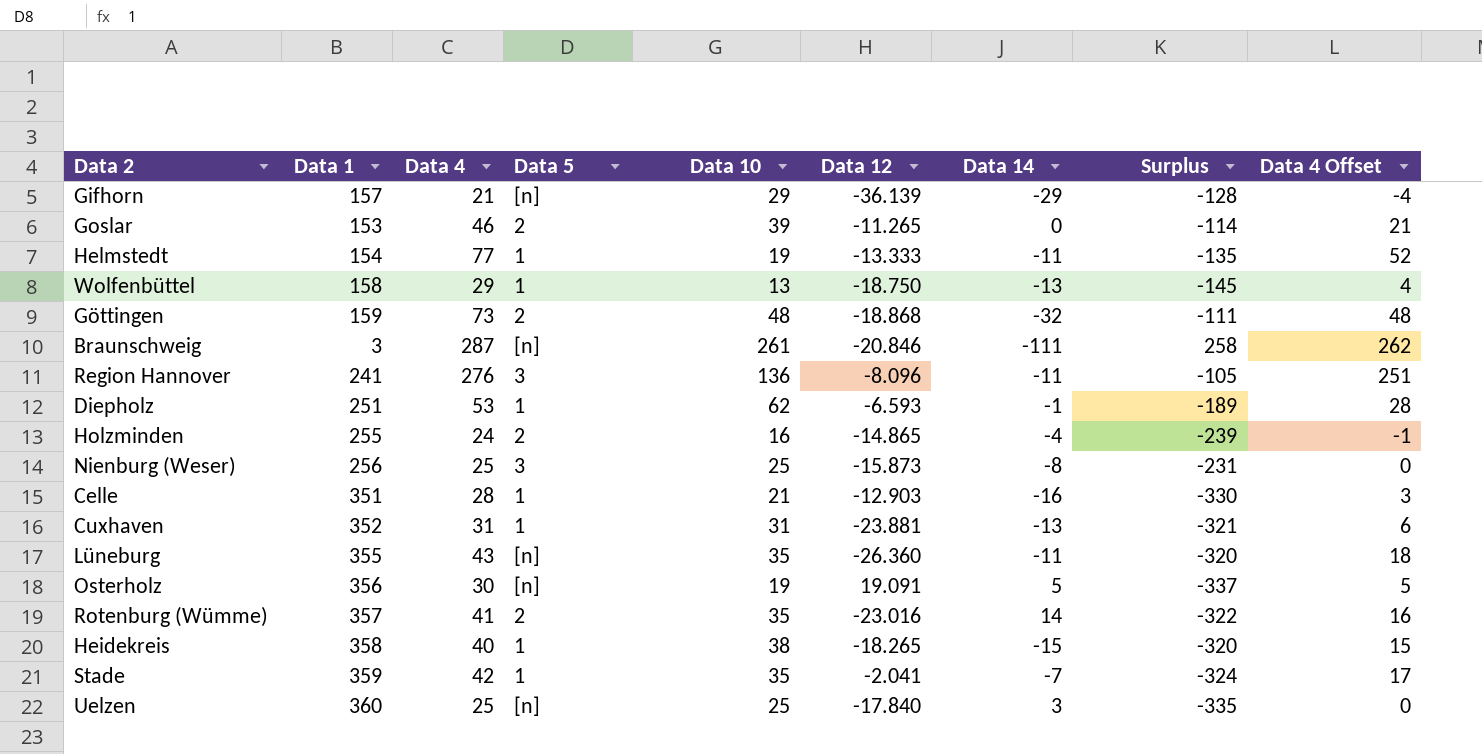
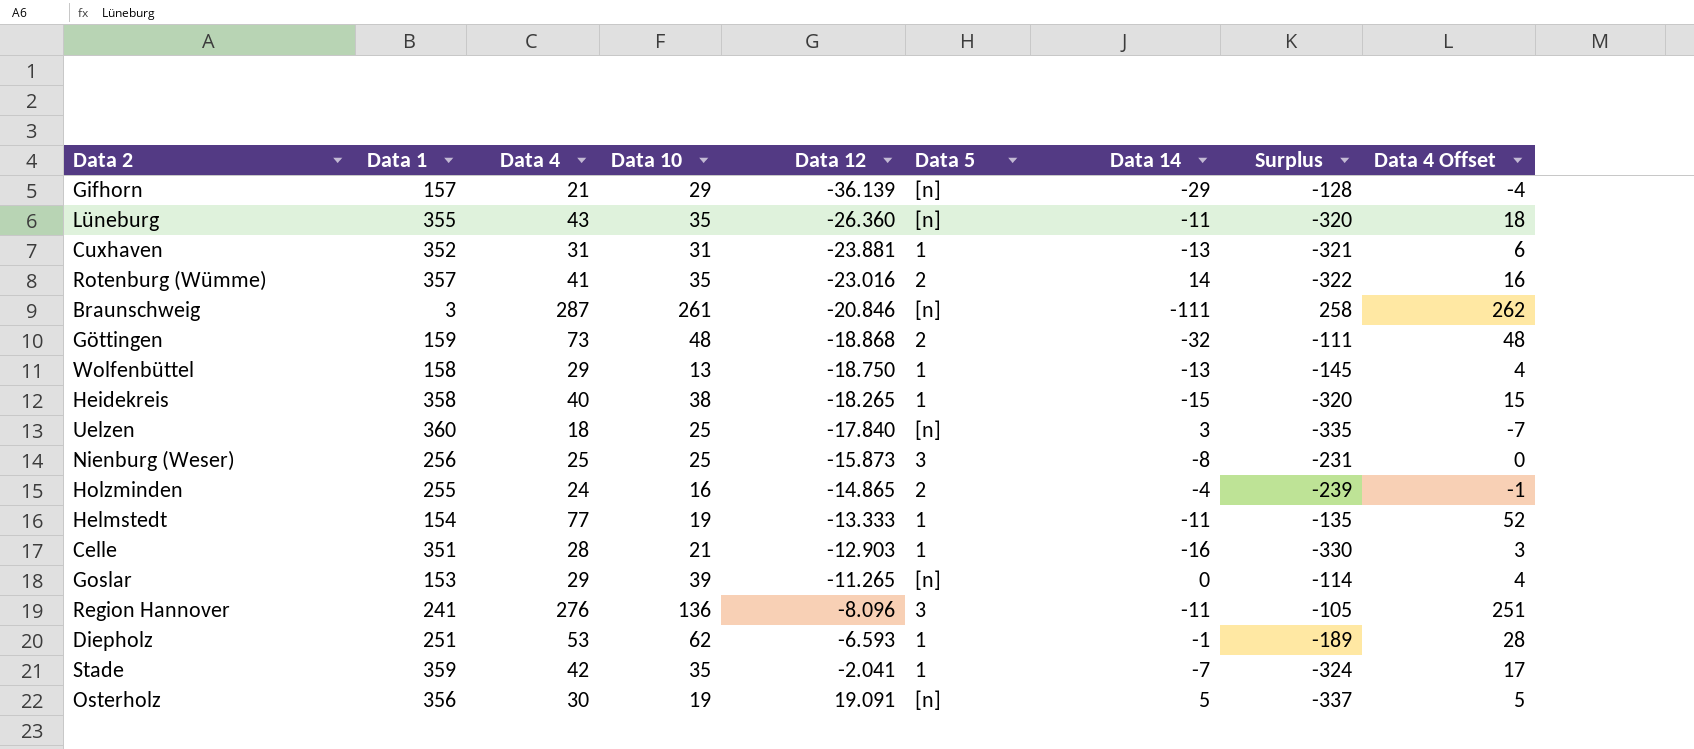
row order: none -> Data 12 ascending
column Data 5 | position: 4 -> 6
Uelzen | Data 4: 25 -> 18
Uelzen | Data 4 Offset: 0 -> -7
Goslar | Data 4: 46 -> 29
Goslar | Data 5: 2 -> [n]
Goslar | Data 4 Offset: 21 -> 4

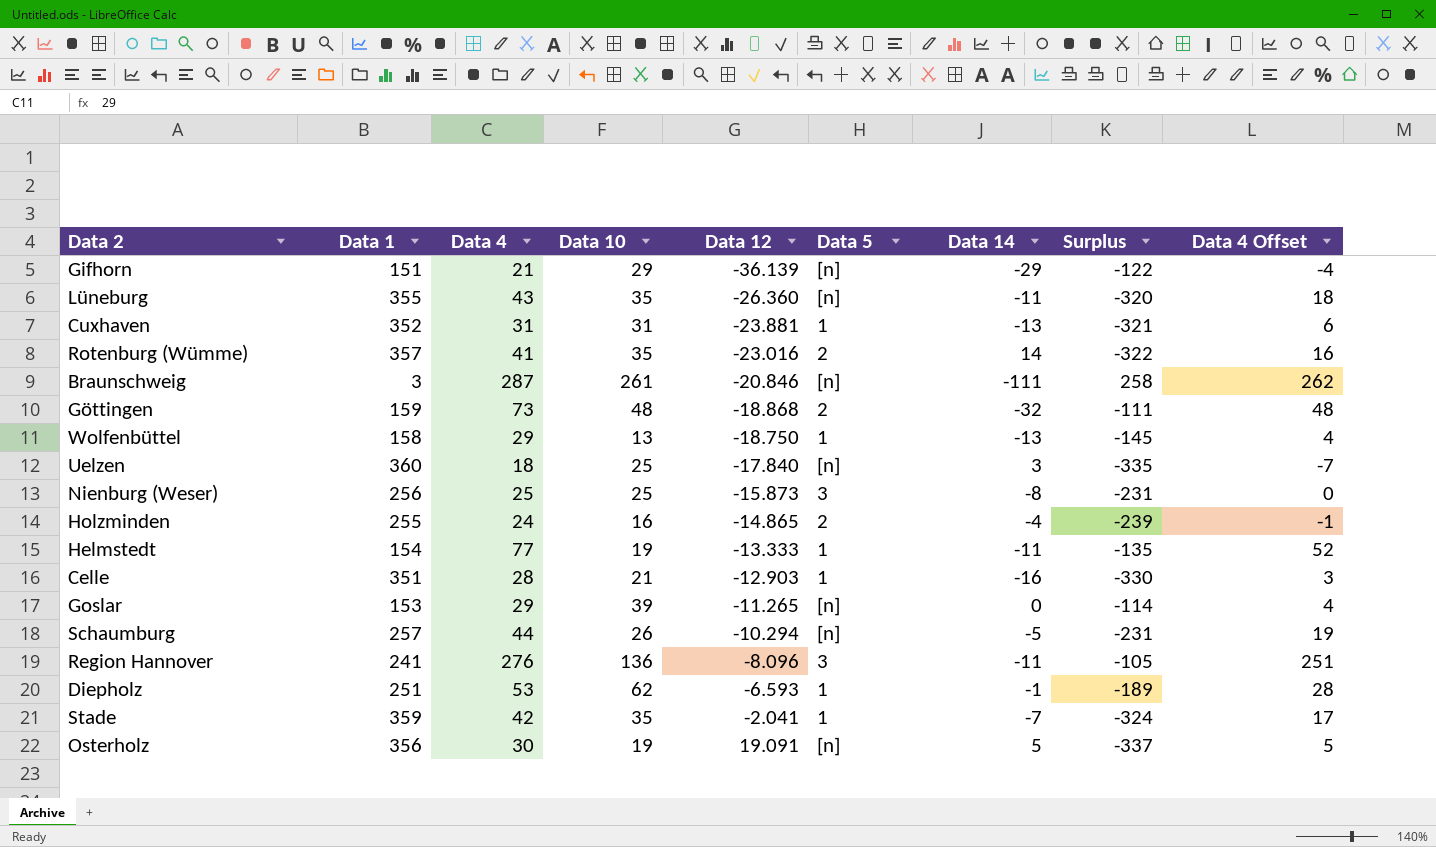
row Heidekreis: 358 | 40 | 38 | -18.265 | 1 | -15 | -320 | 15 -> none
Gifhorn | Data 1: 157 -> 151
Gifhorn | Surplus: -128 -> -122
row Schaumburg: none -> 257 | 44 | 26 | -10.294 | [n] | -5 | -231 | 19

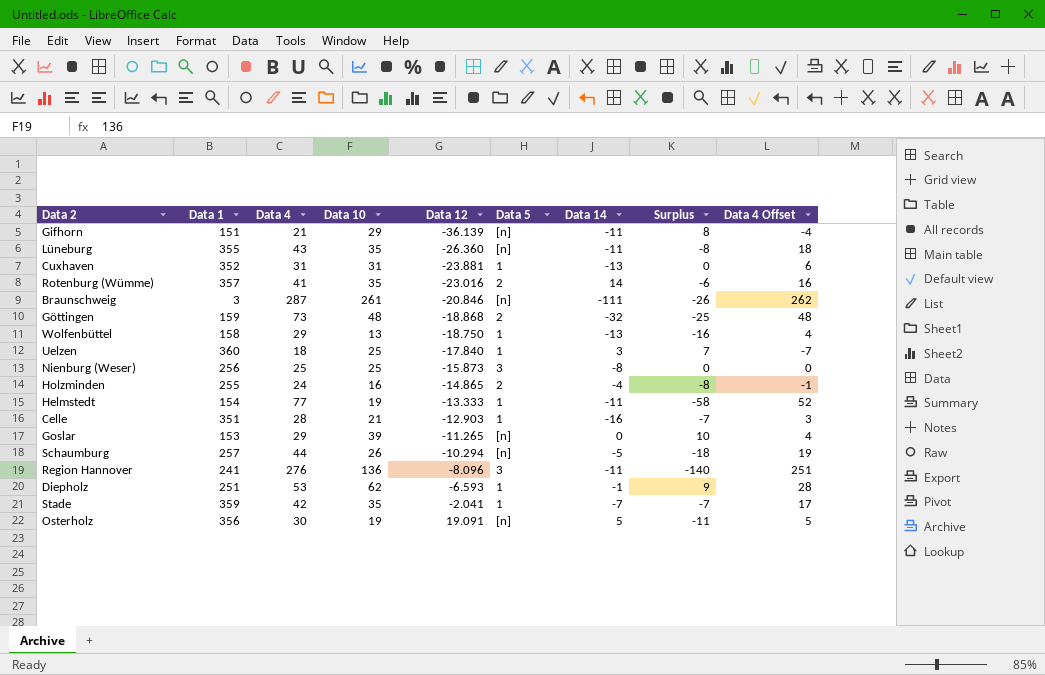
column Surplus | formula: [Data 10] - [Data 1] -> [Data 10] - [Data 4]
Gifhorn | Data 14: -29 -> -11
Uelzen | Data 5: [n] -> 1

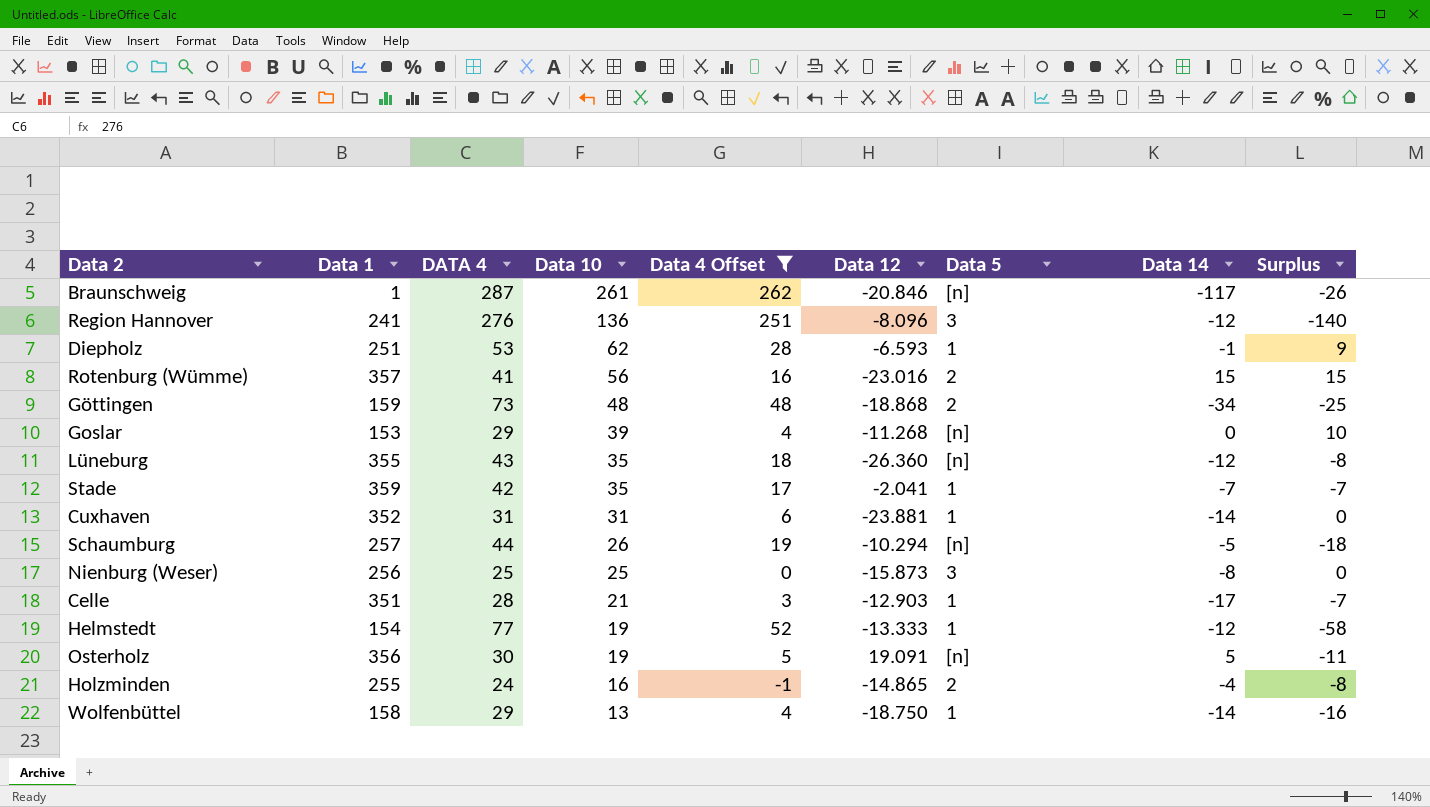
filter: none -> Data 4 Offset >= -1
row order: Data 12 ascending -> Data 10 descending
column name: Data 4 -> DATA 4
column Data 4 Offset | position: 9 -> 5
Braunschweig | Data 1: 3 -> 1
Braunschweig | Data 14: -111 -> -117
Region Hannover | Data 14: -11 -> -12
Rotenburg (Wümme) | Data 10: 35 -> 56
Rotenburg (Wümme) | Data 14: 14 -> 15
Rotenburg (Wümme) | Surplus: -6 -> 15
Göttingen | Data 14: -32 -> -34
Goslar | Data 12: -11.265 -> -11.268
Lüneburg | Data 14: -11 -> -12
Cuxhaven | Data 14: -13 -> -14
Celle | Data 14: -16 -> -17
Helmstedt | Data 14: -11 -> -12
Wolfenbüttel | Data 14: -13 -> -14

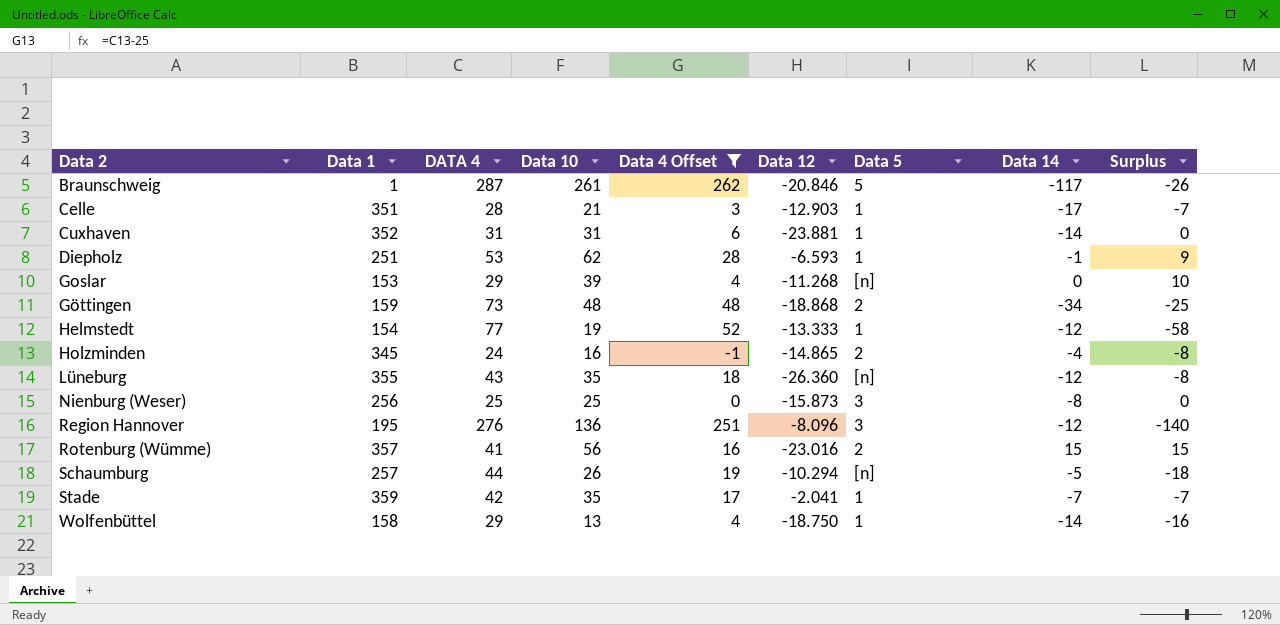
row order: Data 10 descending -> Data 2 ascending
row Osterholz: 356 | 30 | 19 | 5 | 19.091 | [n] | 5 | -11 -> none
Braunschweig | Data 5: [n] -> 5
Holzminden | Data 1: 255 -> 345
Region Hannover | Data 1: 241 -> 195

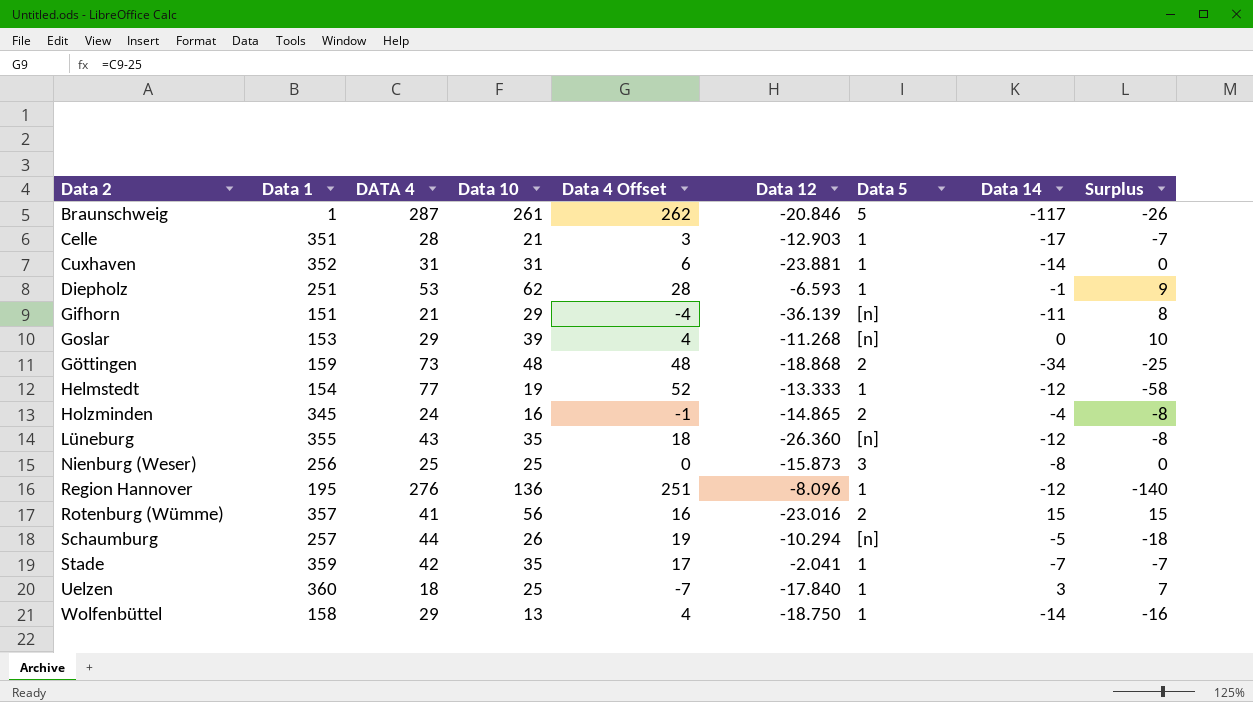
filter: Data 4 Offset >= -1 -> none
Region Hannover | Data 5: 3 -> 1

